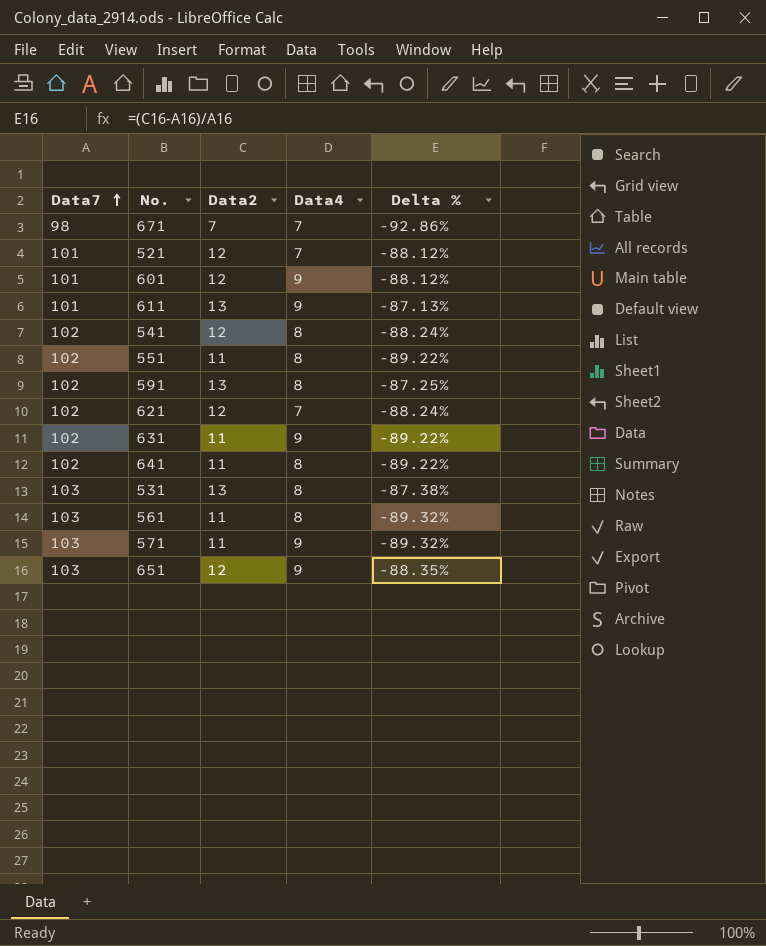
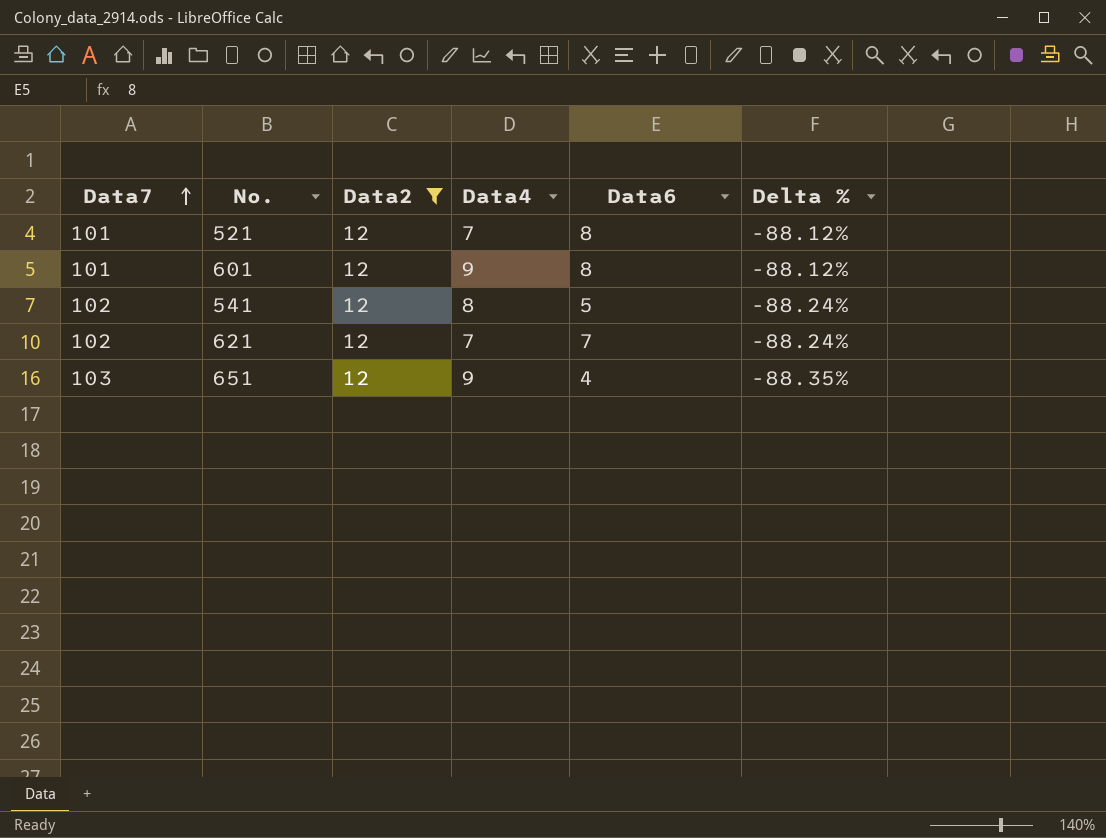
filter: none -> Data2 = 12
column Data6 | position: none -> 5

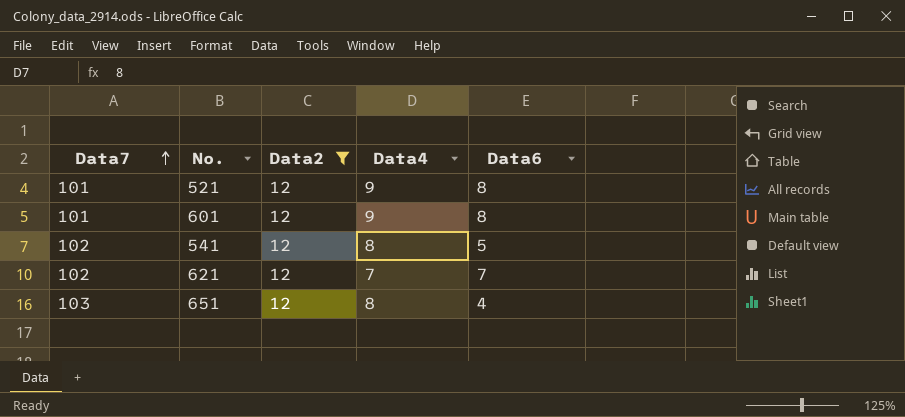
column Delta % | formula: ([Data2] - [Data7]) / [Data7] -> none
521 | Data4: 7 -> 9
651 | Data4: 9 -> 8

